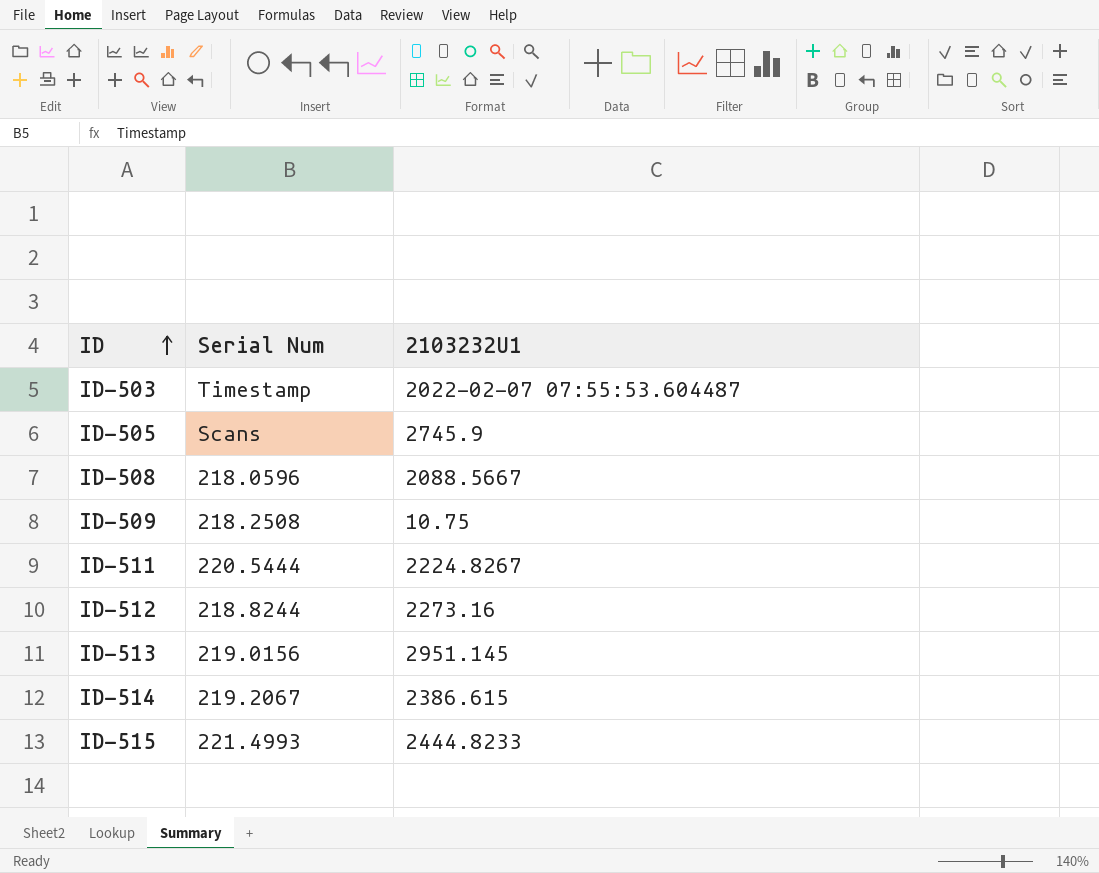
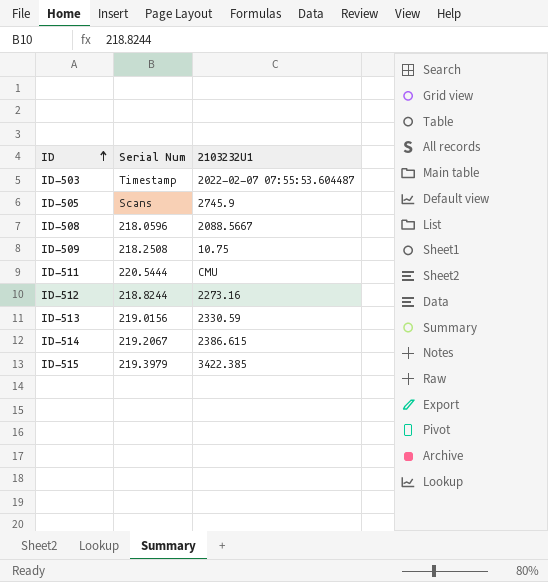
ID-511 | 2103232U1: 2224.8267 -> CMU
ID-513 | 2103232U1: 2951.145 -> 2330.59
ID-515 | Serial Num: 221.4993 -> 219.3979
ID-515 | 2103232U1: 2444.8233 -> 3422.385

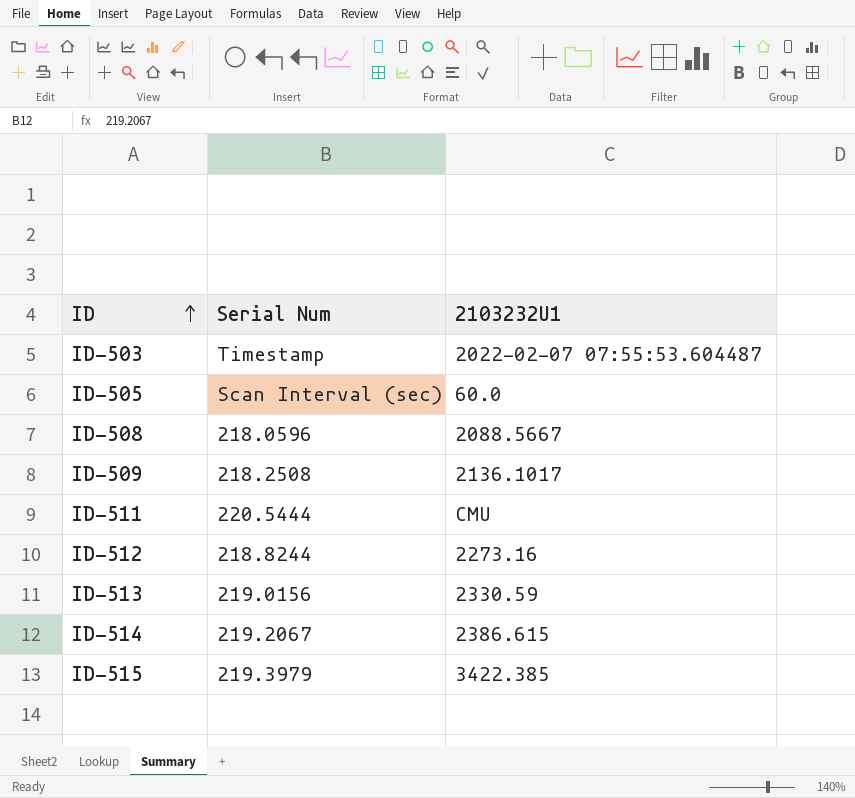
ID-505 | Serial Num: Scans -> Scan Interval (sec)
ID-505 | 2103232U1: 2745.9 -> 60.0
ID-509 | 2103232U1: 10.75 -> 2136.1017

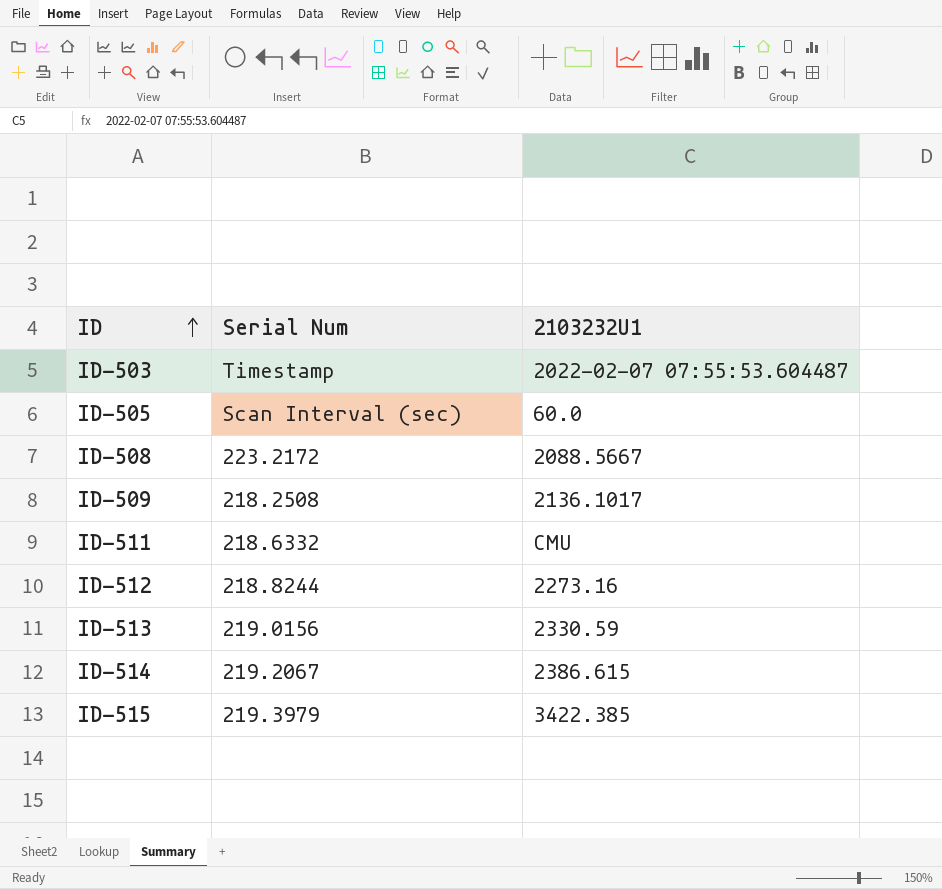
ID-508 | Serial Num: 218.0596 -> 223.2172
ID-511 | Serial Num: 220.5444 -> 218.6332

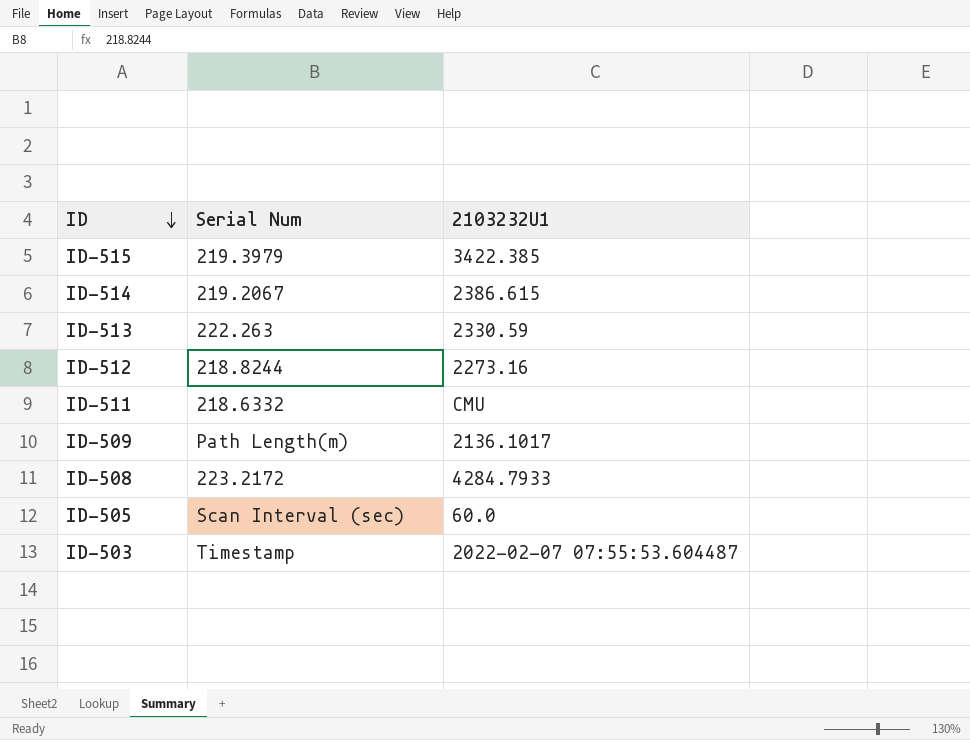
row order: ID ascending -> ID descending
ID-513 | Serial Num: 219.0156 -> 222.263
ID-509 | Serial Num: 218.2508 -> Path Length(m)
ID-508 | 2103232U1: 2088.5667 -> 4284.7933

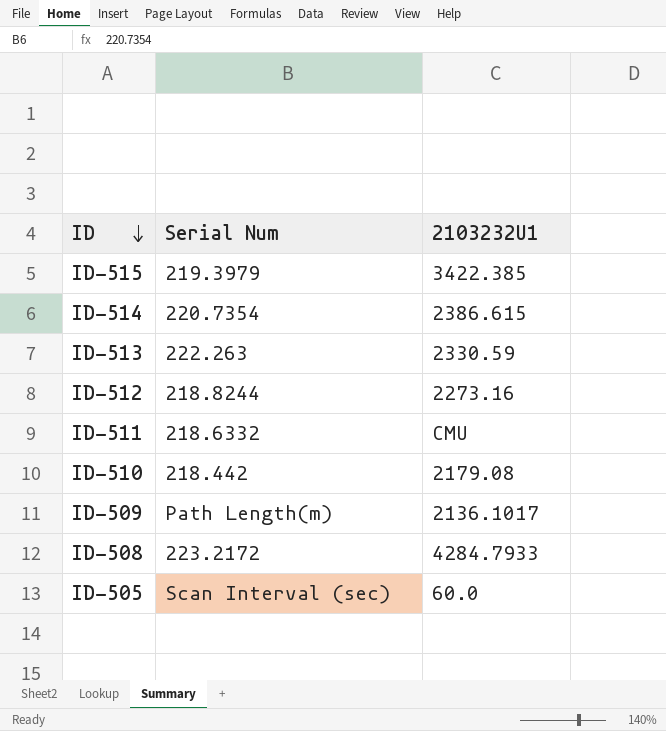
row ID-503: Timestamp | 2022-02-07 07:55:53.604487 -> none
ID-514 | Serial Num: 219.2067 -> 220.7354
row ID-510: none -> 218.442 | 2179.08

